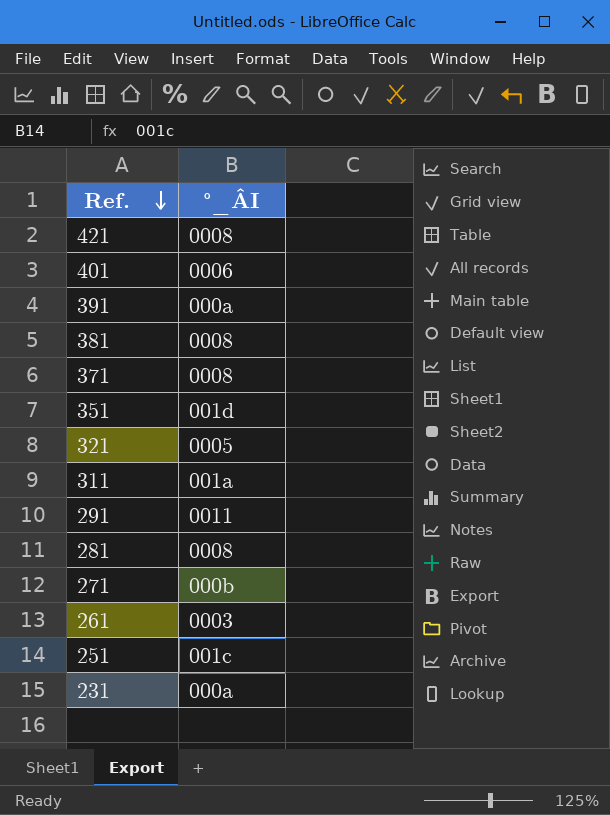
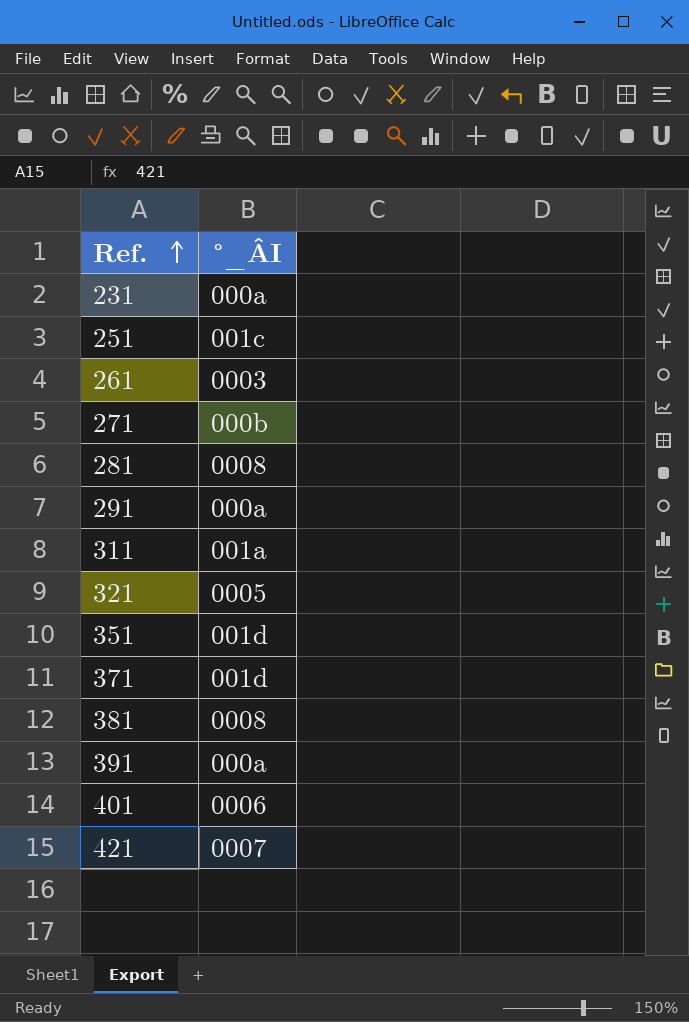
row order: Ref. descending -> Ref. ascending
291 | °_ÂI: 0011 -> 000a
371 | °_ÂI: 0008 -> 001d
421 | °_ÂI: 0008 -> 0007

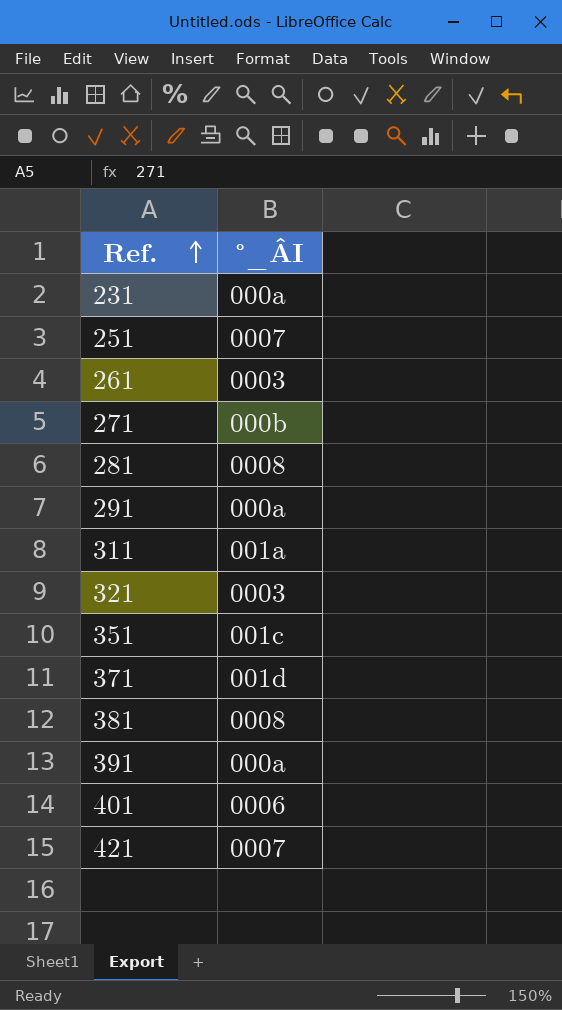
251 | °_ÂI: 001c -> 0007
321 | °_ÂI: 0005 -> 0003
351 | °_ÂI: 001d -> 001c

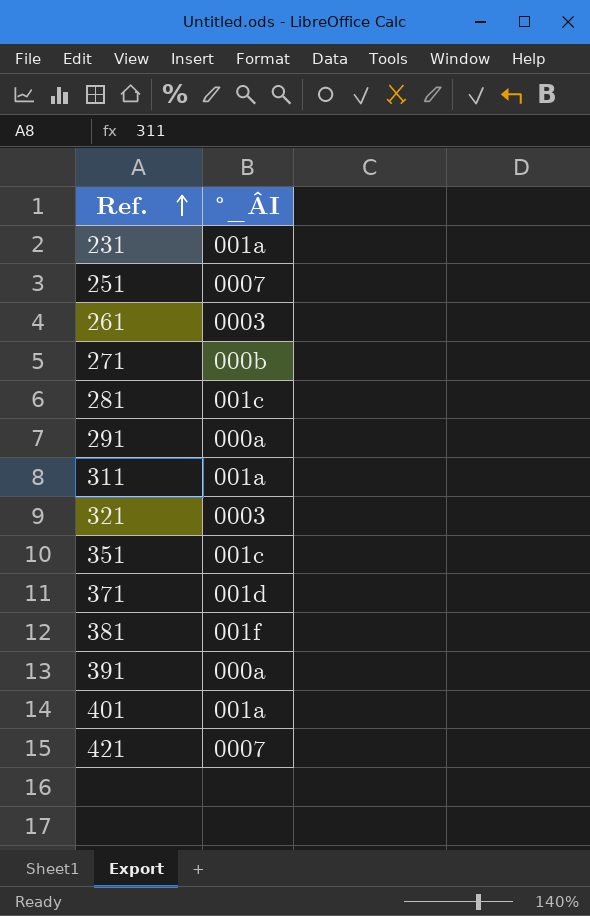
231 | °_ÂI: 000a -> 001a
281 | °_ÂI: 0008 -> 001c
381 | °_ÂI: 0008 -> 001f
401 | °_ÂI: 0006 -> 001a

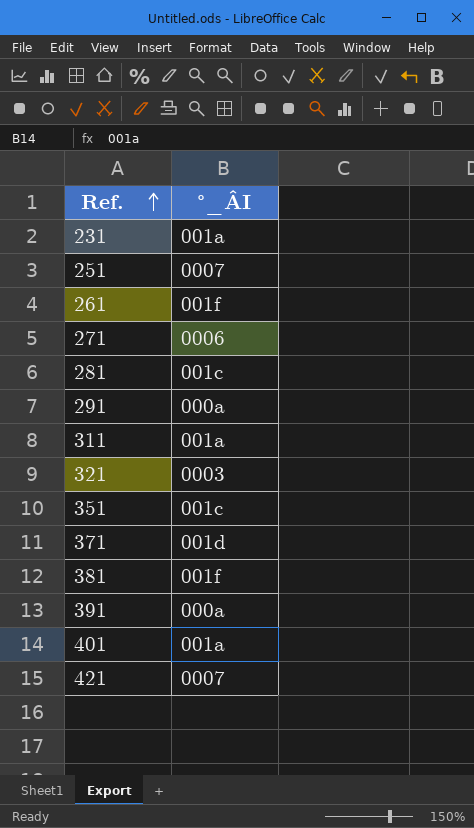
261 | °_ÂI: 0003 -> 001f
271 | °_ÂI: 000b -> 0006

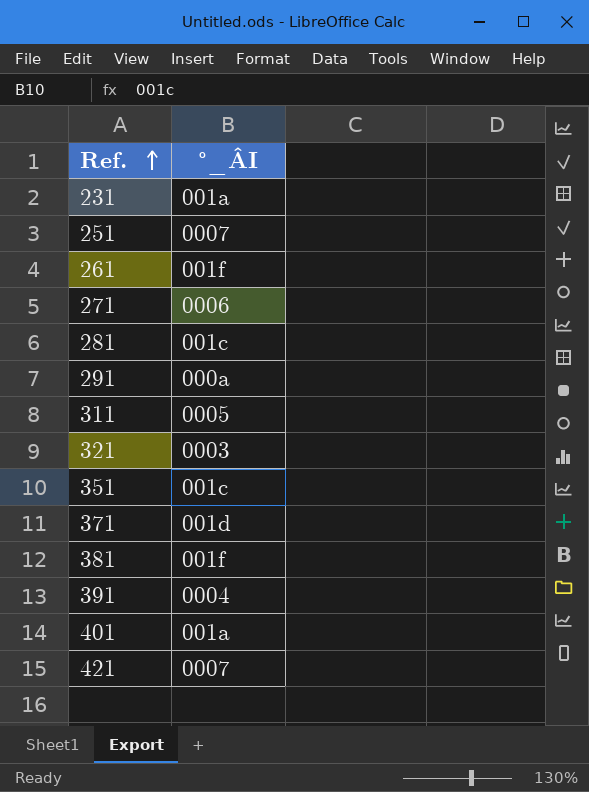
311 | °_ÂI: 001a -> 0005
391 | °_ÂI: 000a -> 0004

